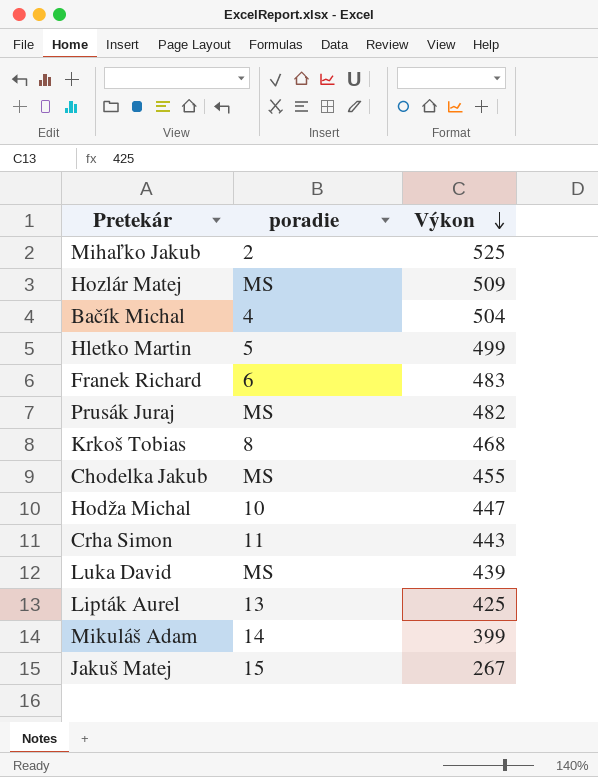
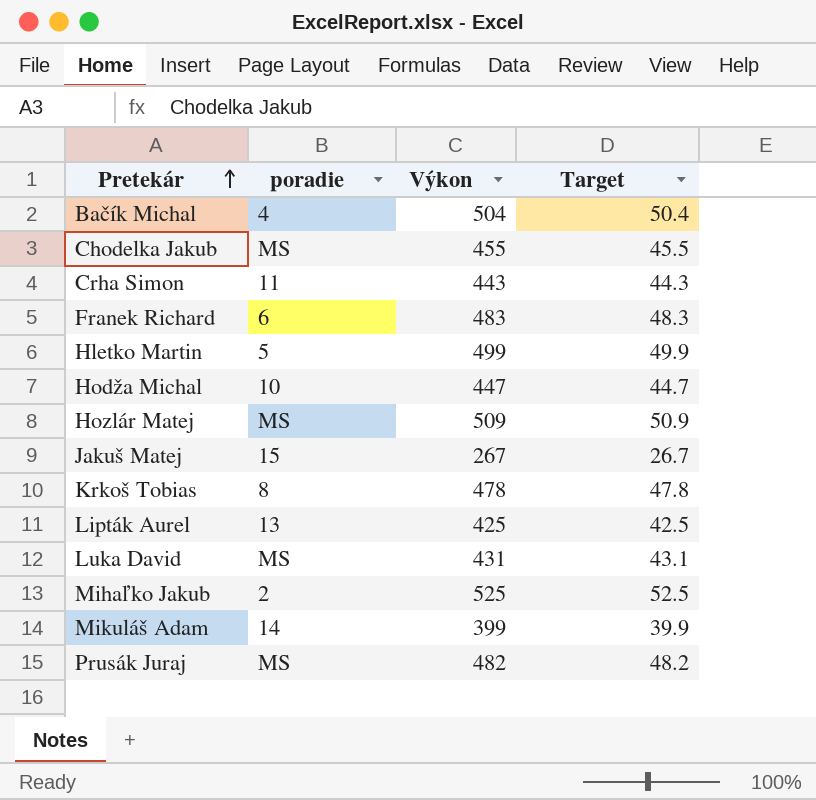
row order: Výkon descending -> Pretekár ascending
column Target | formula: none -> [Výkon] * 0.1
Krkoš Tobias | Výkon: 468 -> 478
Luka David | Výkon: 439 -> 431

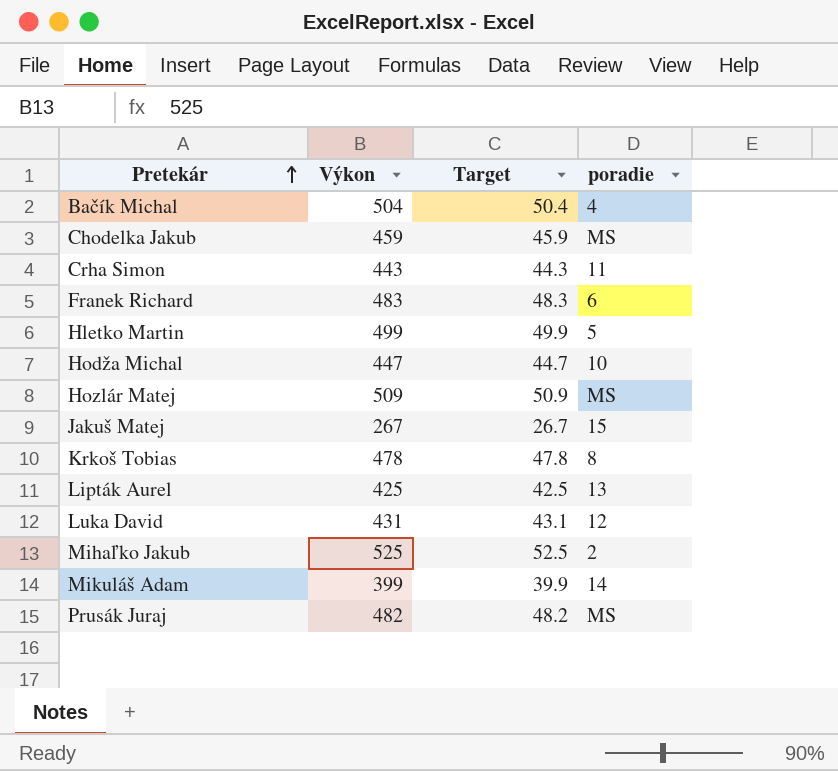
column poradie | position: 2 -> 4
Chodelka Jakub | Výkon: 455 -> 459
Chodelka Jakub | Target: 45.5 -> 45.9
Luka David | poradie: MS -> 12

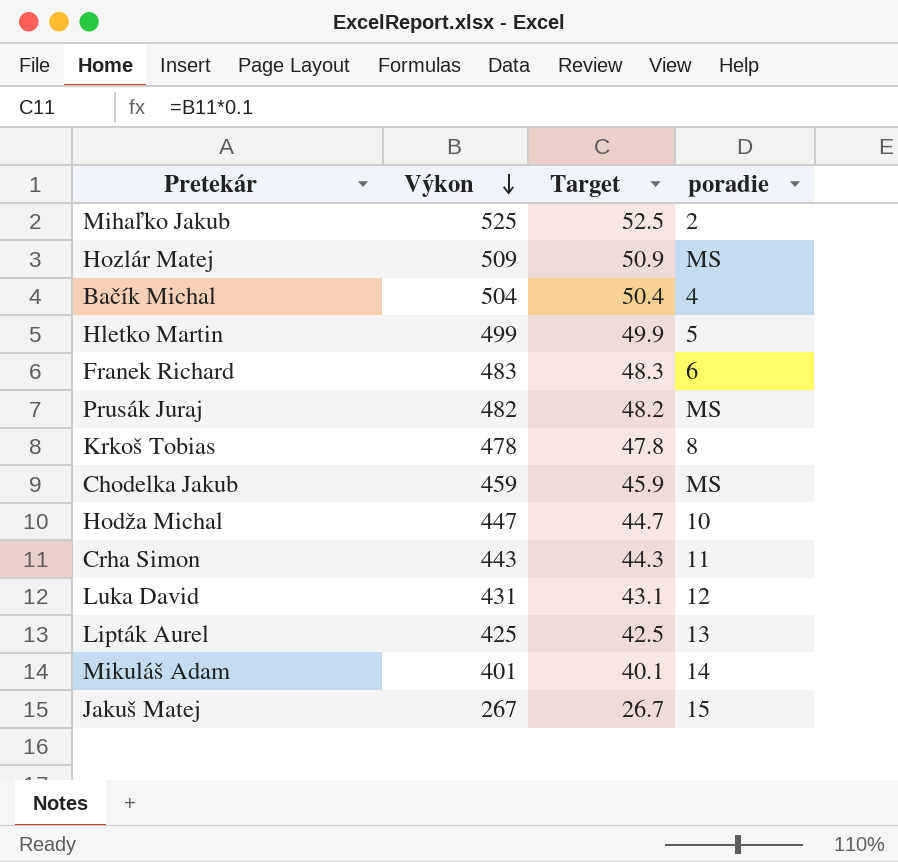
row order: Pretekár ascending -> Výkon descending
Mikuláš Adam | Výkon: 399 -> 401
Mikuláš Adam | Target: 39.9 -> 40.1

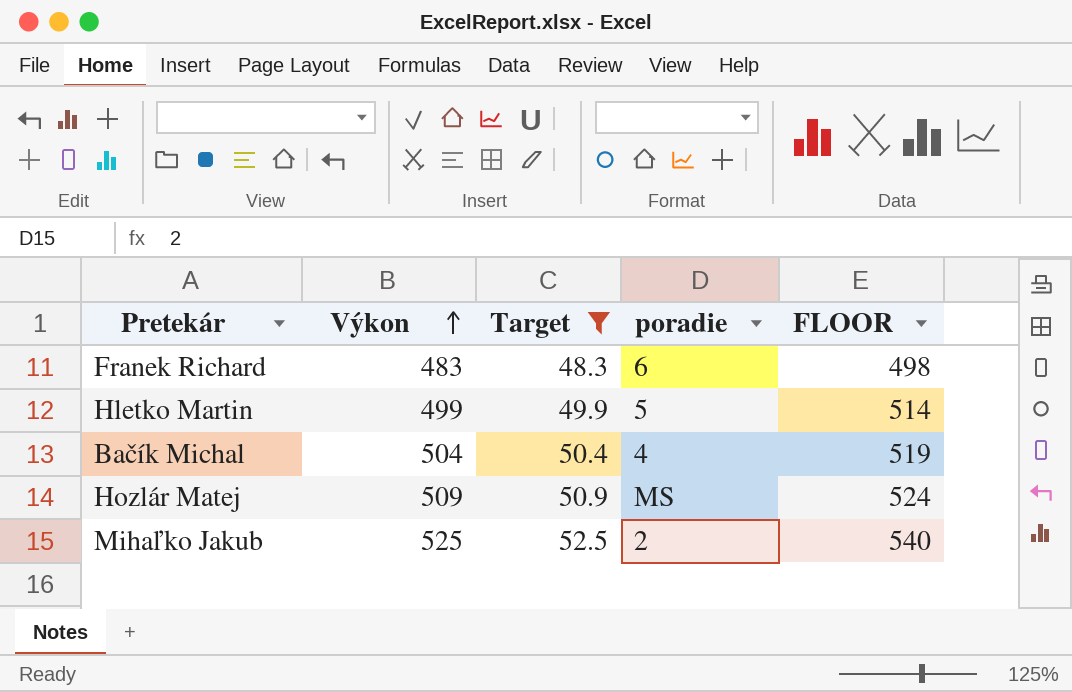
filter: none -> Target >= 48.3
row order: Výkon descending -> Výkon ascending
column FLOOR | formula: none -> [Výkon] + 15

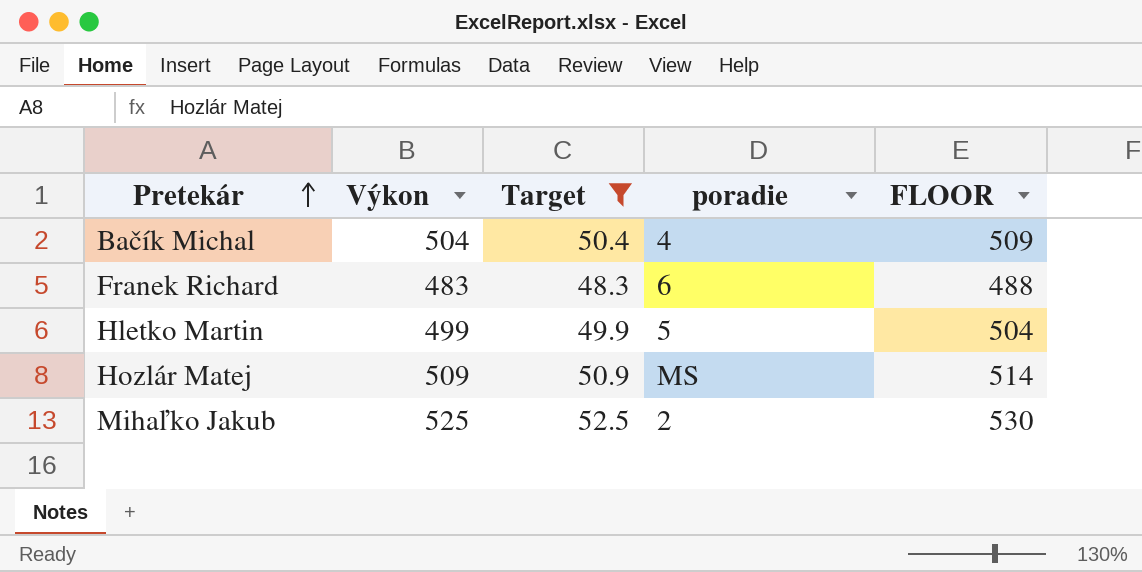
row order: Výkon ascending -> Pretekár ascending
column FLOOR | formula: [Výkon] + 15 -> [Výkon] + 5

